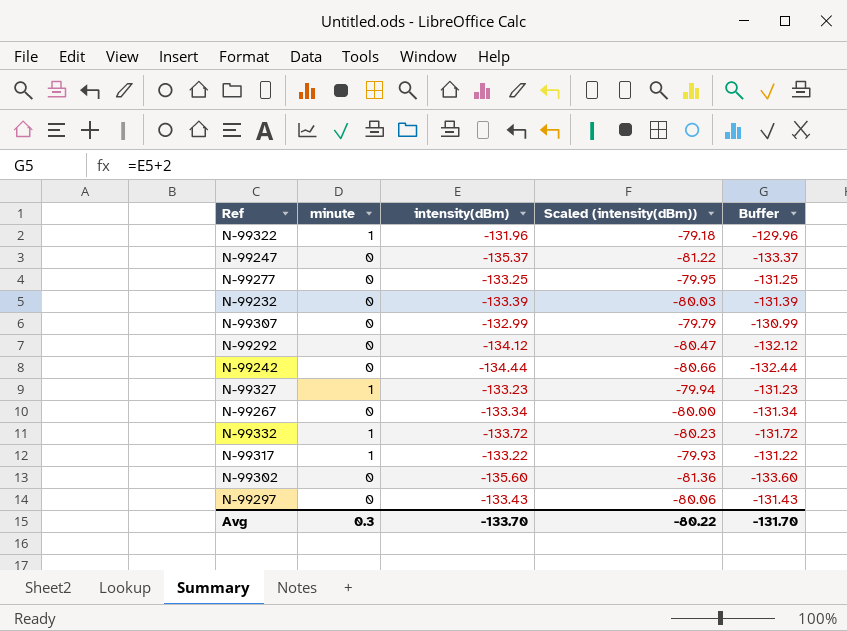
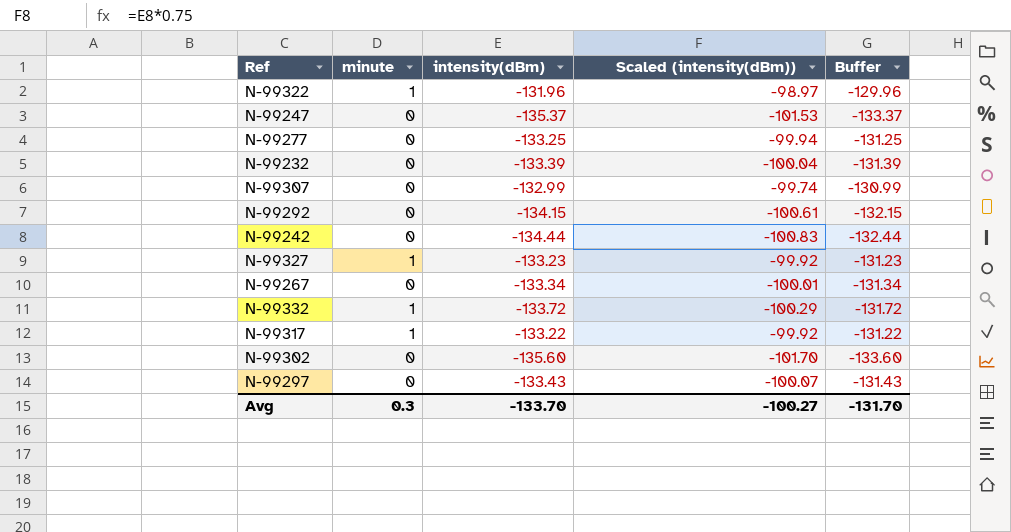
column Scaled (intensity(dBm)) | formula: [intensity(dBm)] * 0.6 -> [intensity(dBm)] * 0.75
N-99292 | intensity(dBm): -134.12 -> -134.15
N-99292 | Buffer: -132.12 -> -132.15
Avg | Scaled (intensity(dBm)): -80.22 -> -100.27

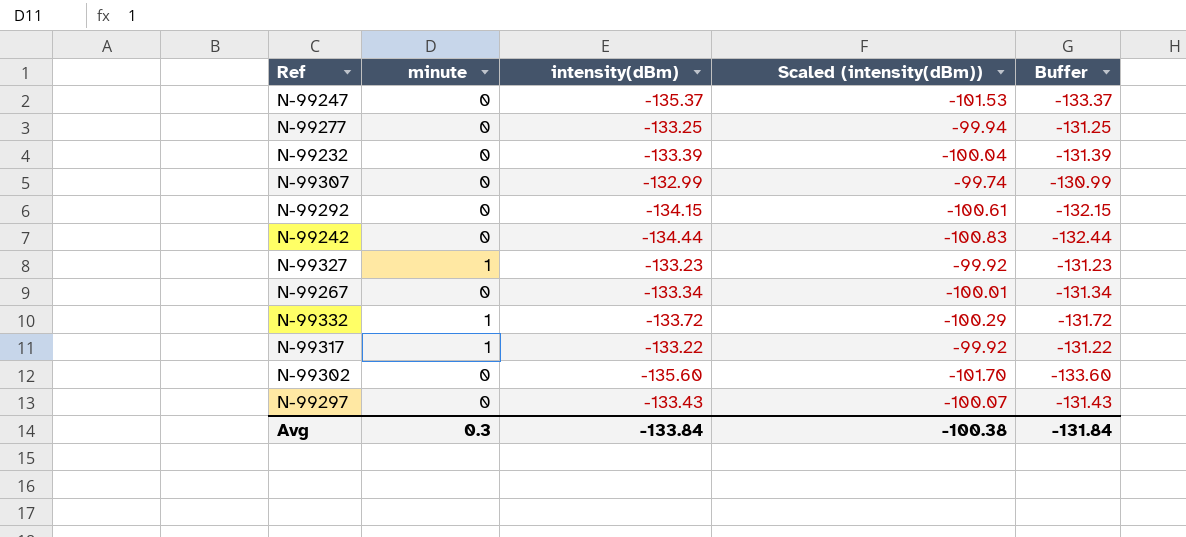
row N-99322: 1 | -131.96 | -98.97 | -129.96 -> none
Avg | intensity(dBm): -133.70 -> -133.84
Avg | Scaled (intensity(dBm)): -100.27 -> -100.38
Avg | Buffer: -131.70 -> -131.84

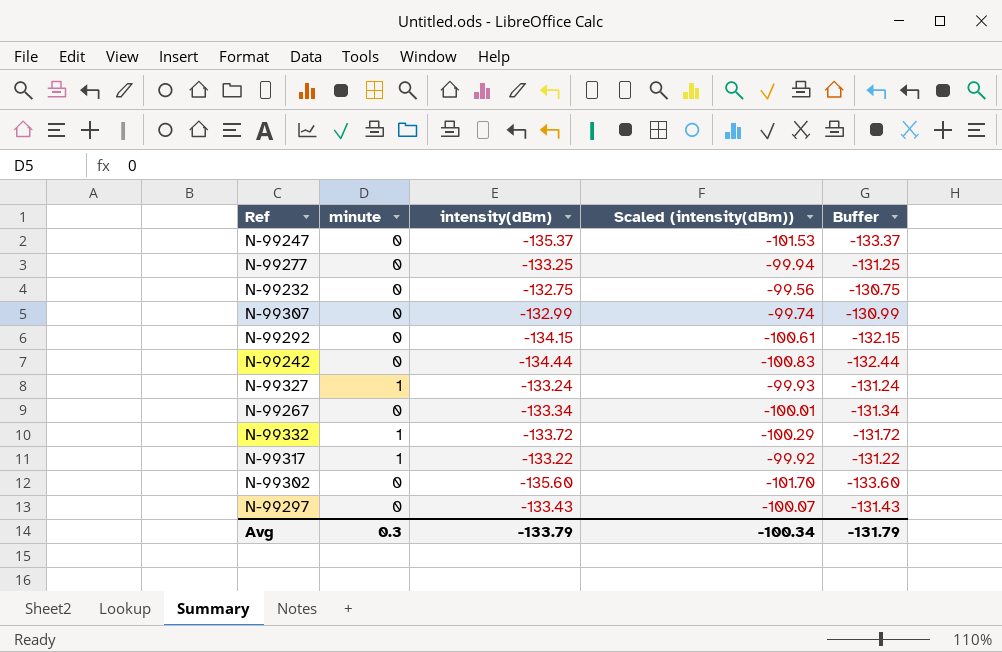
N-99232 | intensity(dBm): -133.39 -> -132.75
N-99232 | Scaled (intensity(dBm)): -100.04 -> -99.56
N-99232 | Buffer: -131.39 -> -130.75
N-99327 | intensity(dBm): -133.23 -> -133.24
N-99327 | Scaled (intensity(dBm)): -99.92 -> -99.93
N-99327 | Buffer: -131.23 -> -131.24
Avg | intensity(dBm): -133.84 -> -133.79
Avg | Scaled (intensity(dBm)): -100.38 -> -100.34
Avg | Buffer: -131.84 -> -131.79

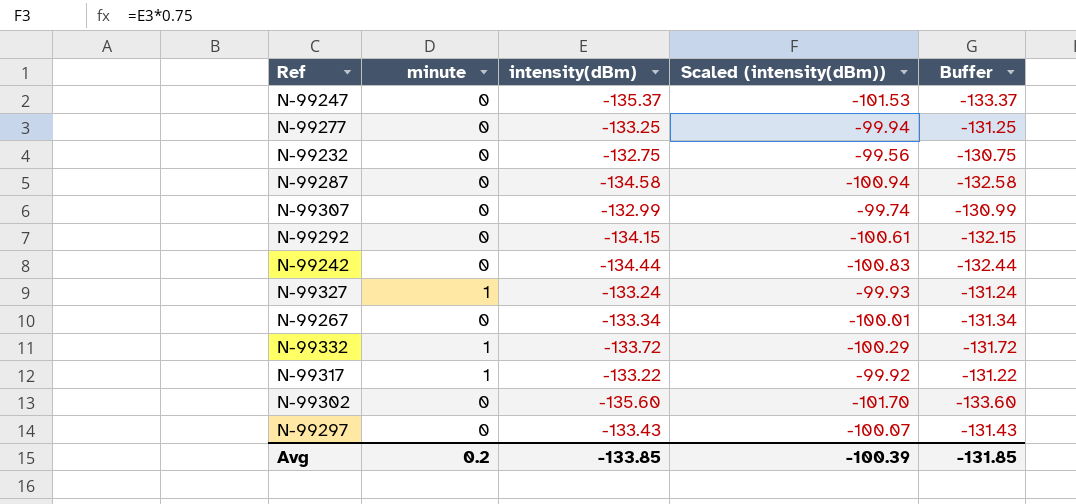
row N-99287: none -> 0 | -134.58 | -100.94 | -132.58
Avg | minute: 0.3 -> 0.2
Avg | intensity(dBm): -133.79 -> -133.85
Avg | Scaled (intensity(dBm)): -100.34 -> -100.39
Avg | Buffer: -131.79 -> -131.85

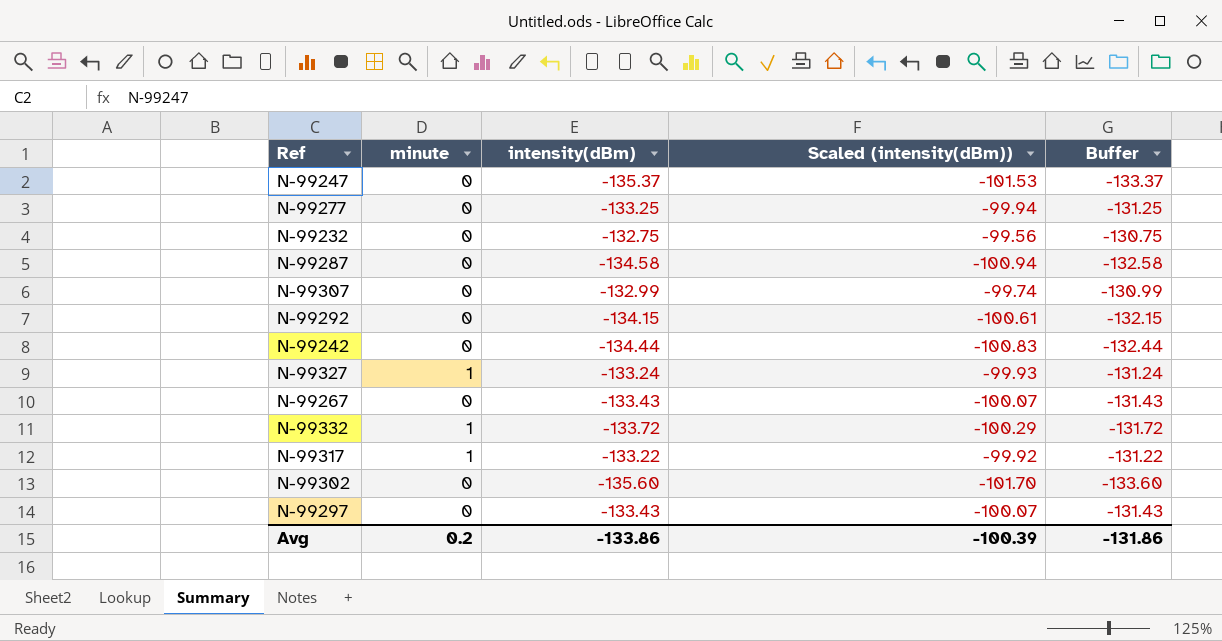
N-99267 | intensity(dBm): -133.34 -> -133.43
N-99267 | Scaled (intensity(dBm)): -100.01 -> -100.07
N-99267 | Buffer: -131.34 -> -131.43
Avg | intensity(dBm): -133.85 -> -133.86
Avg | Buffer: -131.85 -> -131.86

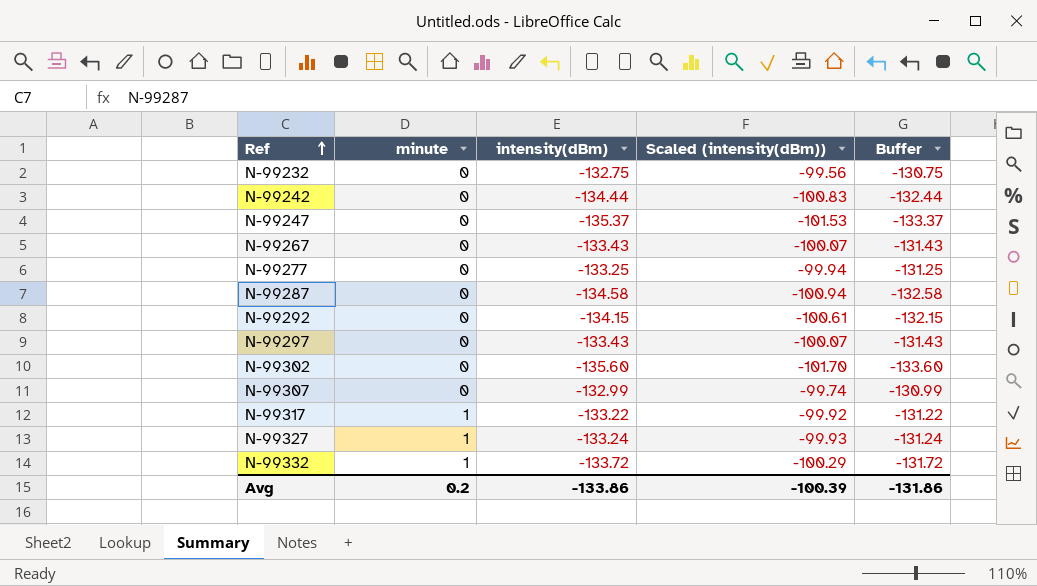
row order: none -> Ref ascending

